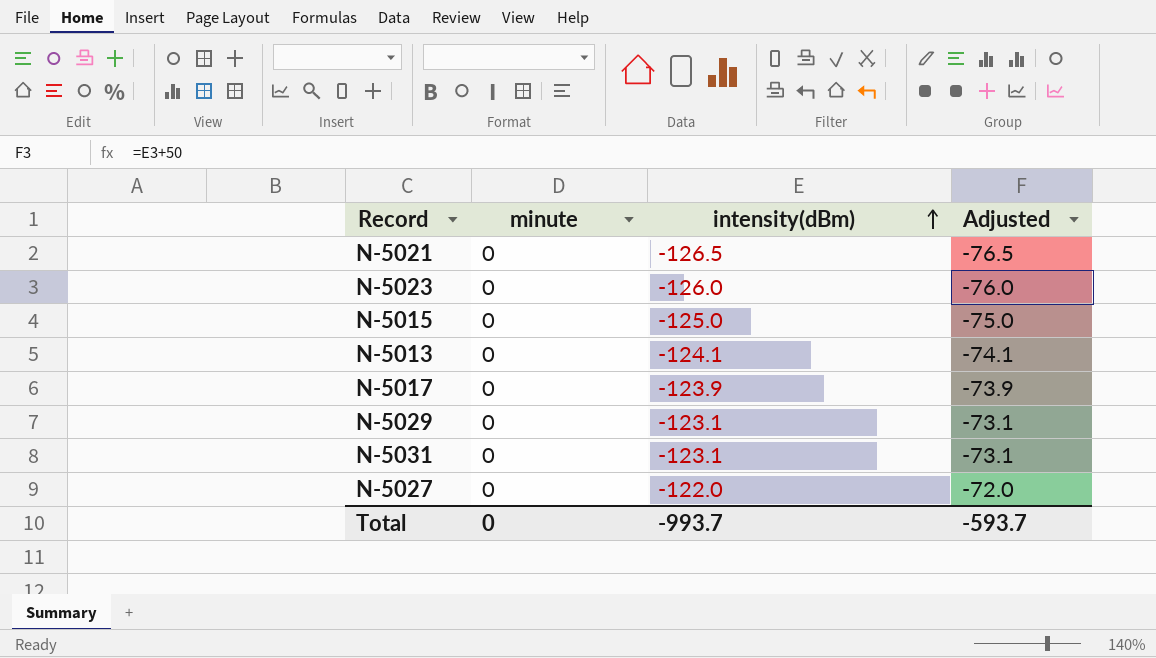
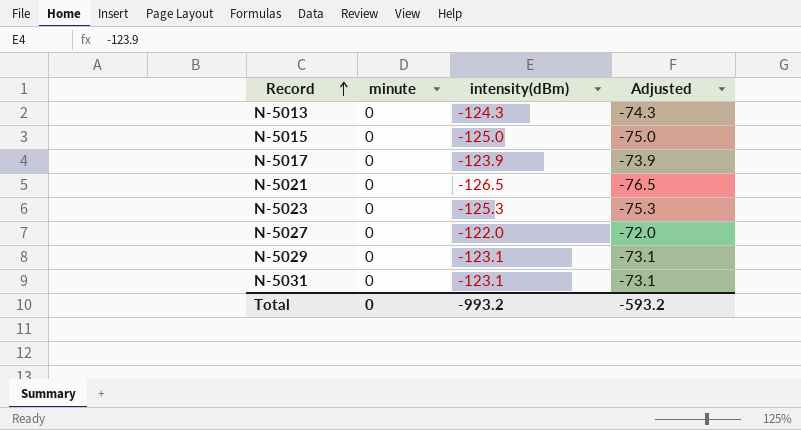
row order: intensity(dBm) ascending -> Record ascending
N-5013 | intensity(dBm): -124.1 -> -124.3
N-5013 | Adjusted: -74.1 -> -74.3
N-5023 | intensity(dBm): -126.0 -> -125.3
N-5023 | Adjusted: -76.0 -> -75.3
Total | intensity(dBm): -993.7 -> -993.2
Total | Adjusted: -593.7 -> -593.2

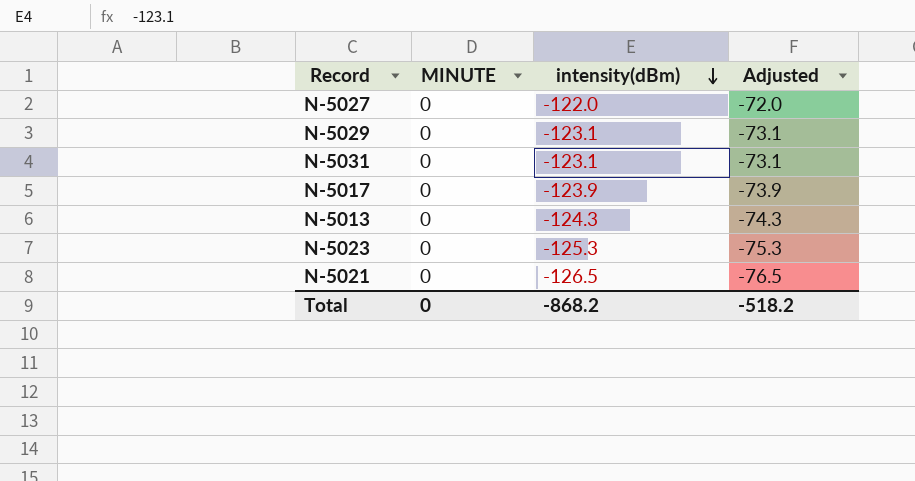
row order: Record ascending -> intensity(dBm) descending
column name: minute -> MINUTE
row N-5015: 0 | -125.0 | -75.0 -> none
Total | intensity(dBm): -993.2 -> -868.2
Total | Adjusted: -593.2 -> -518.2

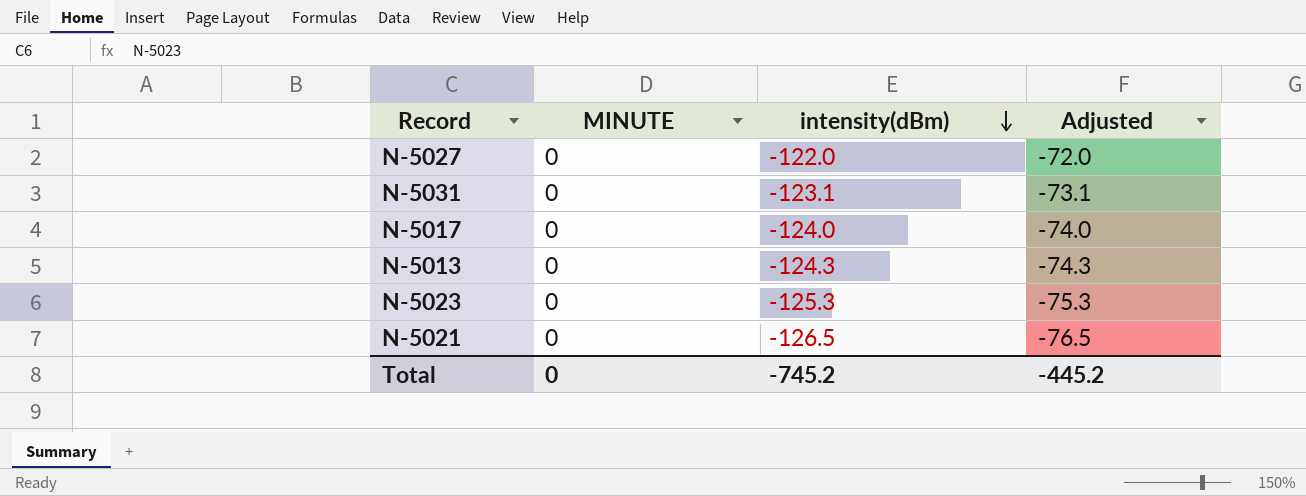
row N-5029: 0 | -123.1 | -73.1 -> none
N-5017 | intensity(dBm): -123.9 -> -124.0
N-5017 | Adjusted: -73.9 -> -74.0
Total | intensity(dBm): -868.2 -> -745.2
Total | Adjusted: -518.2 -> -445.2

